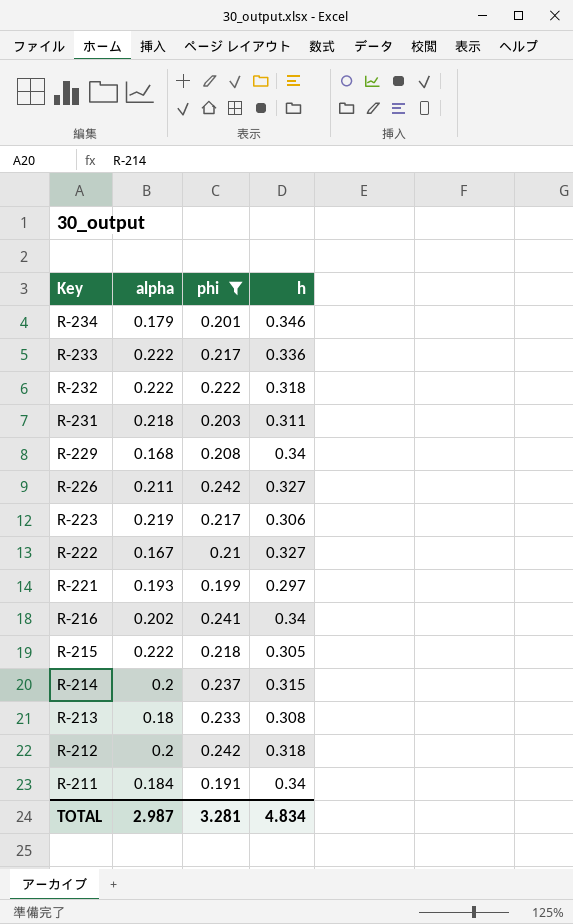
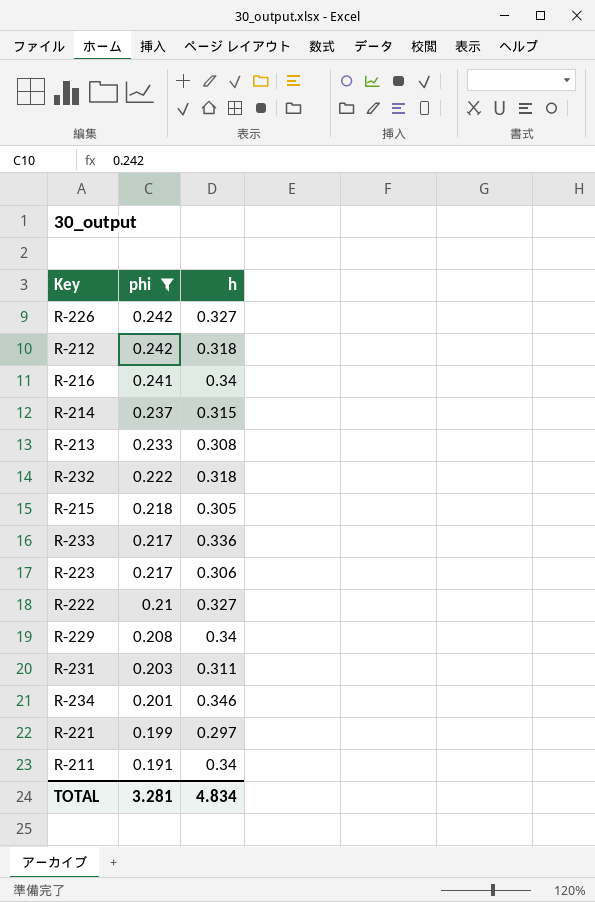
row order: Key descending -> phi descending
column alpha | position: 2 -> none

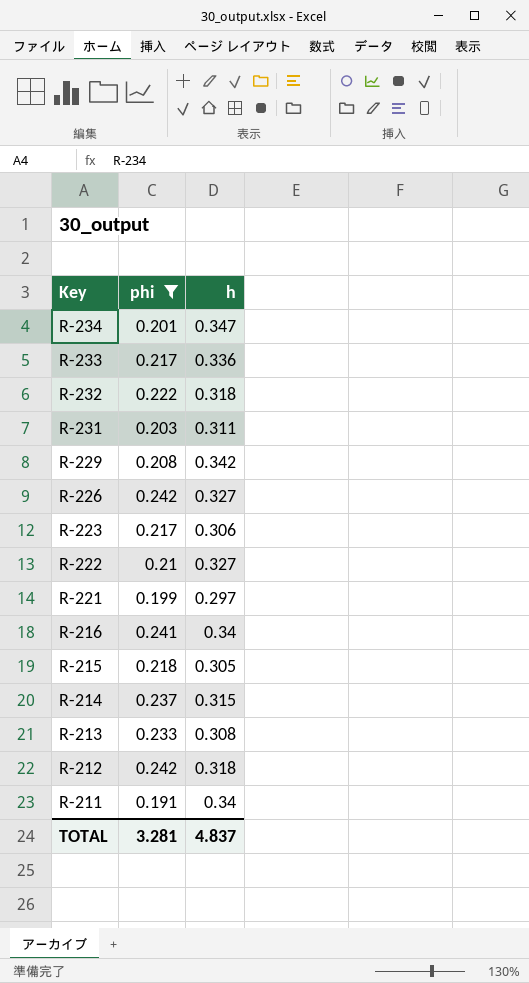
row order: phi descending -> Key descending
R-234 | h: 0.346 -> 0.347
R-229 | h: 0.34 -> 0.342
TOTAL | h: 4.834 -> 4.837

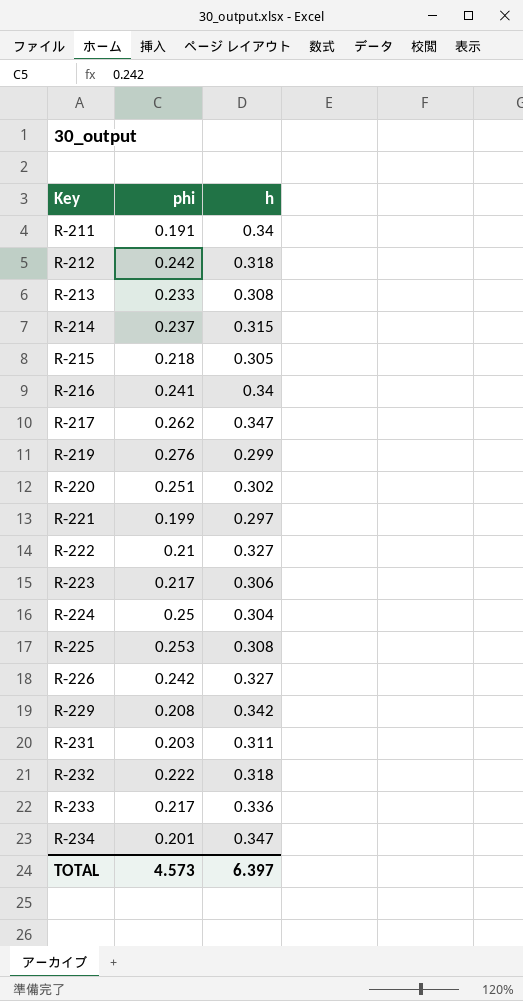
filter: phi <= 0.242 -> none
row order: Key descending -> Key ascending
TOTAL | phi: 3.281 -> 4.573
TOTAL | h: 4.837 -> 6.397

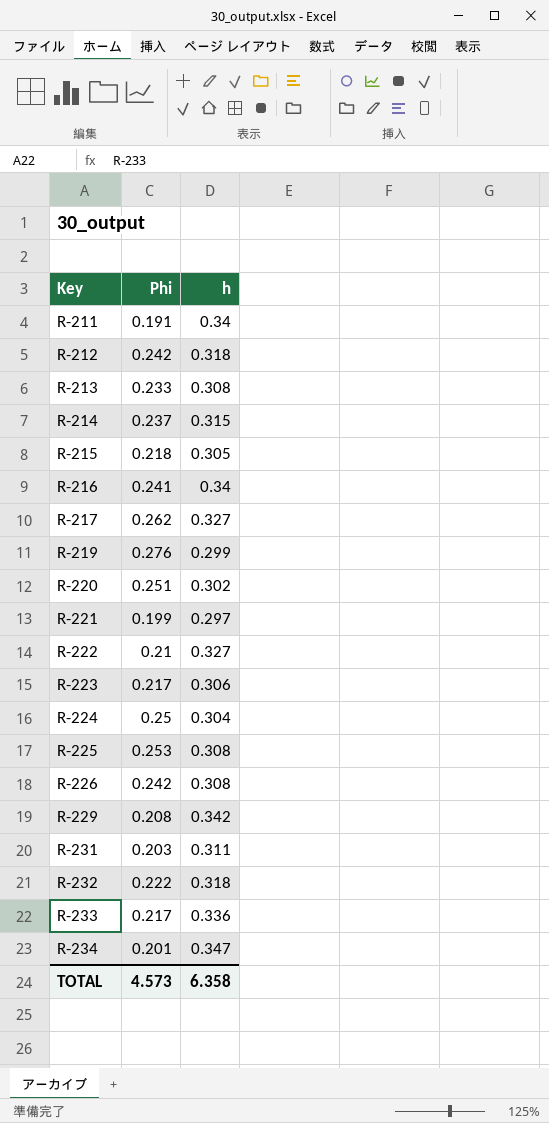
column name: phi -> Phi
R-217 | h: 0.347 -> 0.327
R-226 | h: 0.327 -> 0.308
TOTAL | h: 6.397 -> 6.358

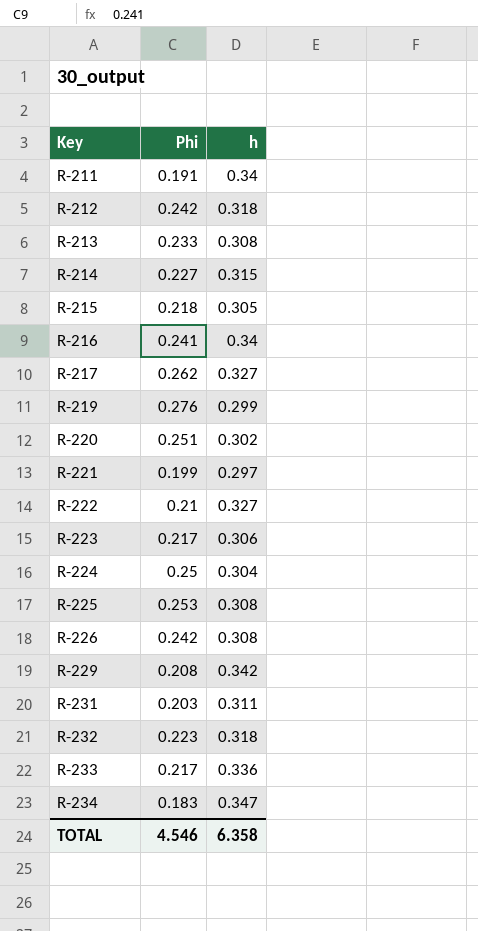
R-214 | Phi: 0.237 -> 0.227
R-232 | Phi: 0.222 -> 0.223
R-234 | Phi: 0.201 -> 0.183
TOTAL | Phi: 4.573 -> 4.546

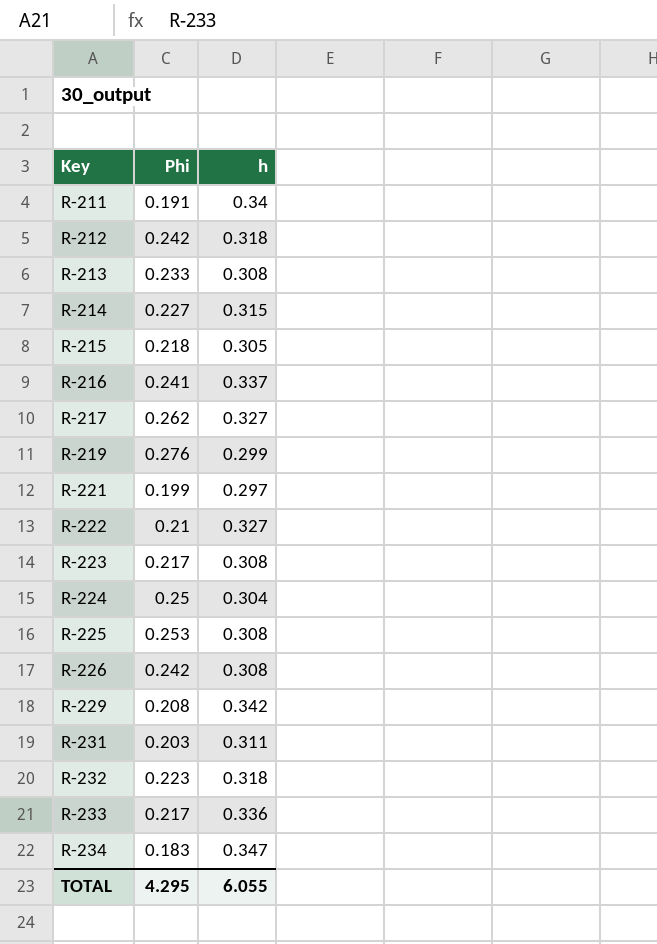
row R-220: 0.251 | 0.302 -> none
R-216 | h: 0.34 -> 0.337
R-223 | h: 0.306 -> 0.308
TOTAL | Phi: 4.546 -> 4.295
TOTAL | h: 6.358 -> 6.055

